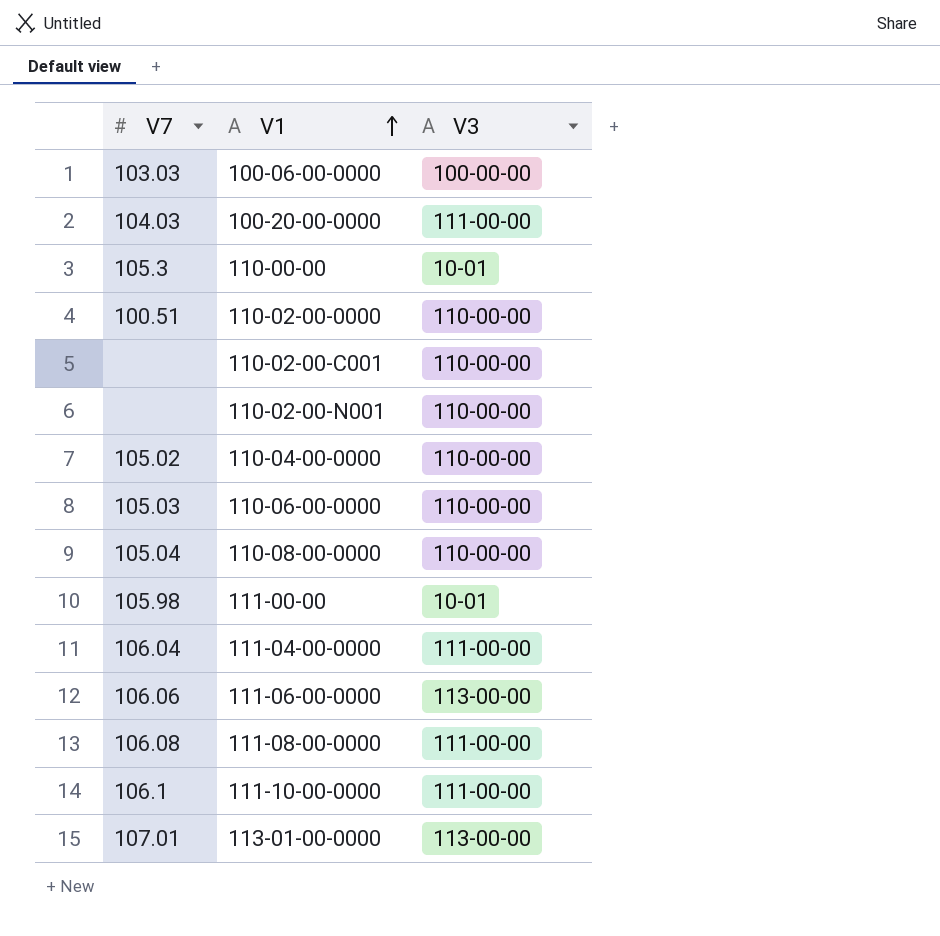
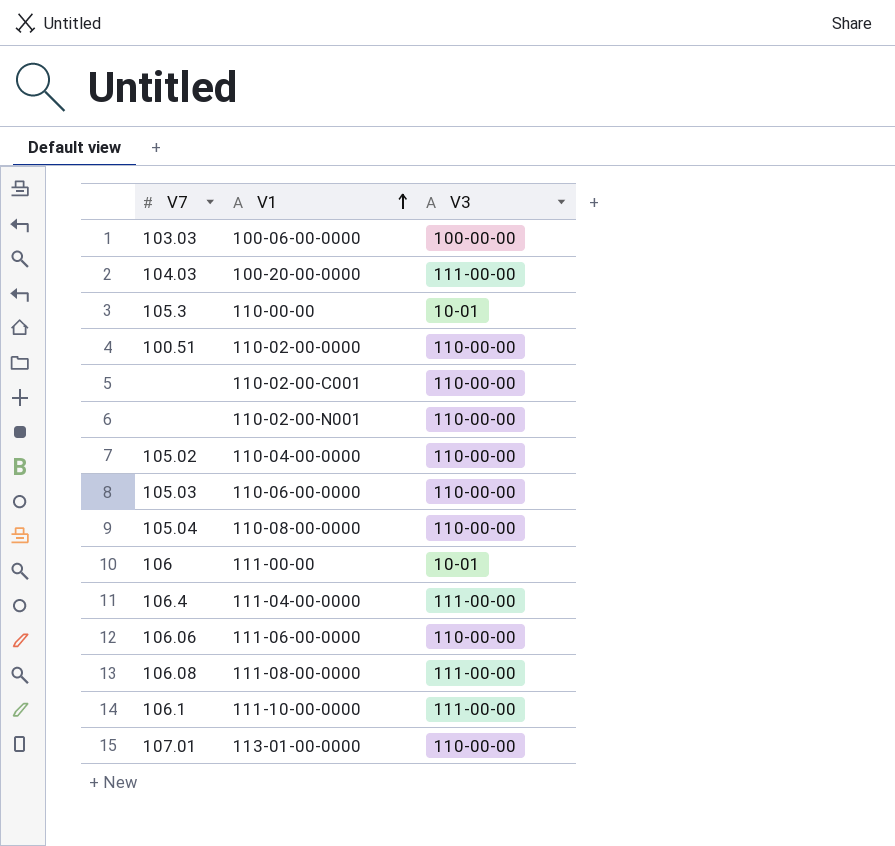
111-00-00 | V7: 105.98 -> 106
111-04-00-0000 | V7: 106.04 -> 106.4
111-06-00-0000 | V3: 113-00-00 -> 110-00-00
113-01-00-0000 | V3: 113-00-00 -> 110-00-00

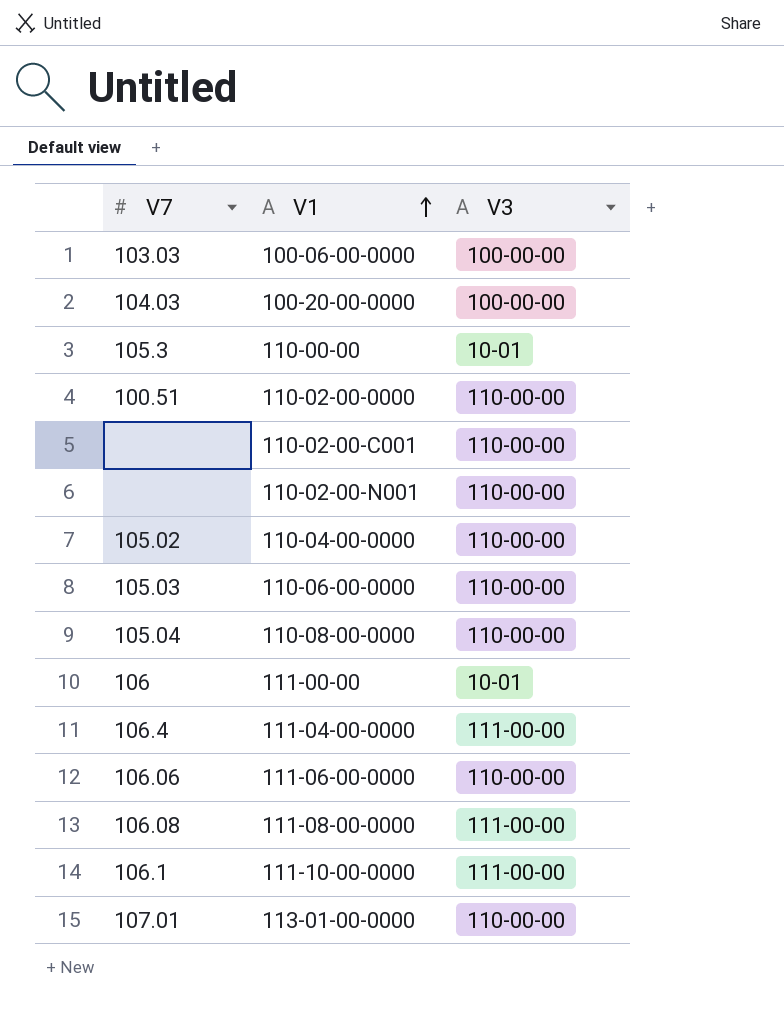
100-20-00-0000 | V3: 111-00-00 -> 100-00-00

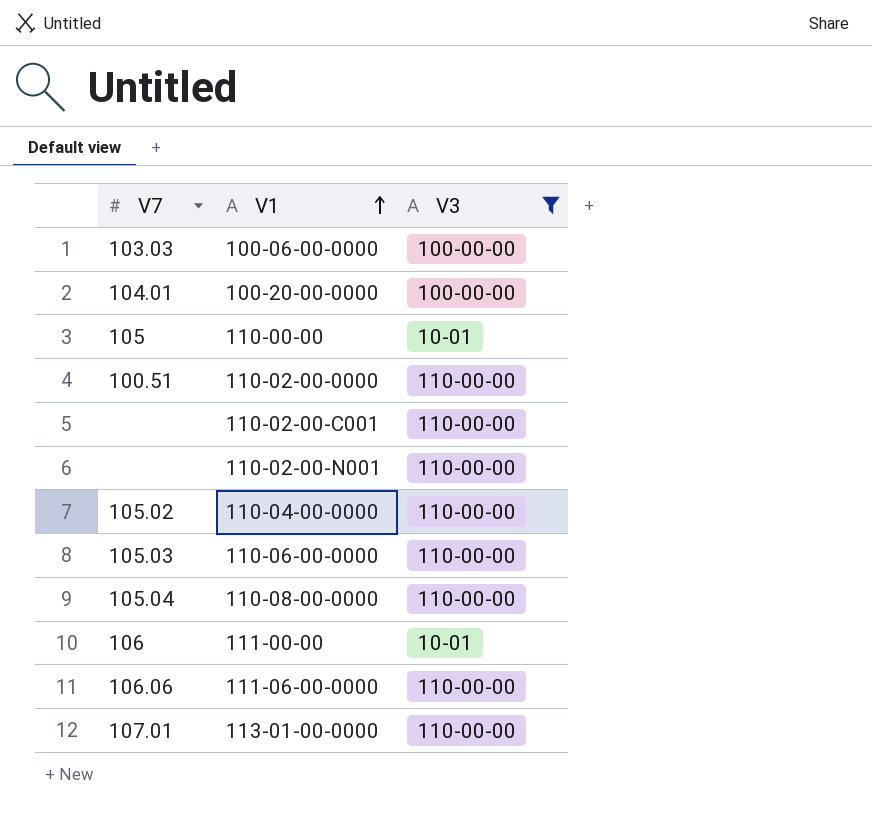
filter: none -> V3 != 111-00-00
100-20-00-0000 | V7: 104.03 -> 104.01
110-00-00 | V7: 105.3 -> 105

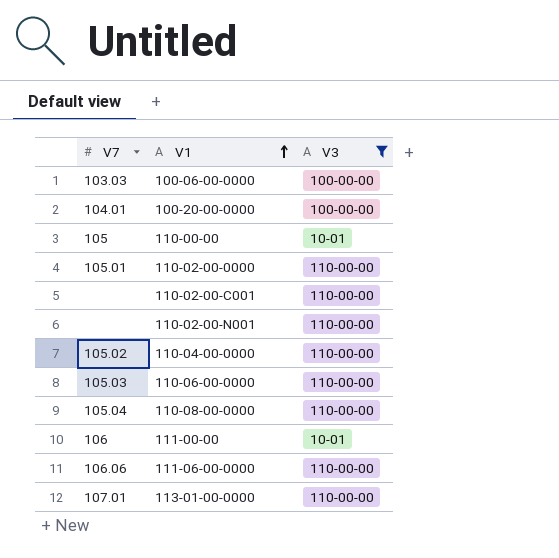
110-02-00-0000 | V7: 100.51 -> 105.01

